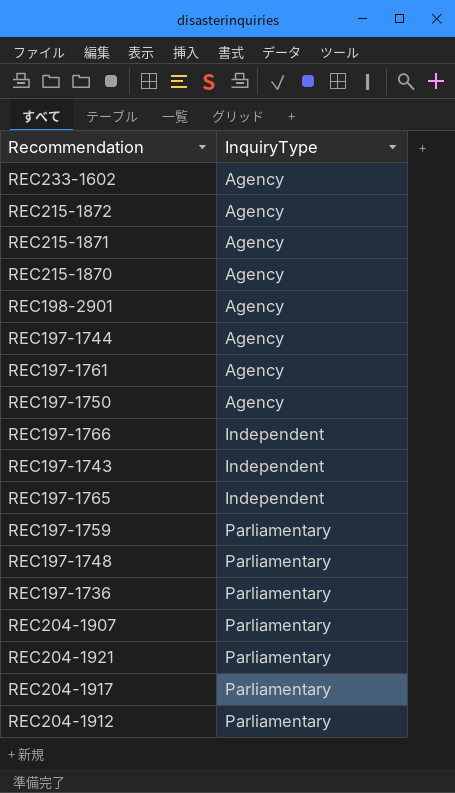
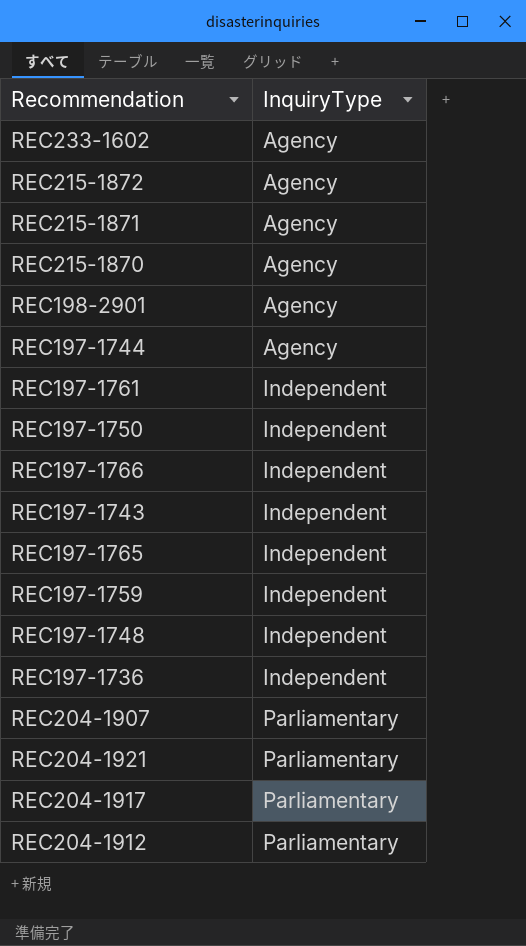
REC197-1761 | InquiryType: Agency -> Independent
REC197-1750 | InquiryType: Agency -> Independent
REC197-1759 | InquiryType: Parliamentary -> Independent
REC197-1748 | InquiryType: Parliamentary -> Independent
REC197-1736 | InquiryType: Parliamentary -> Independent

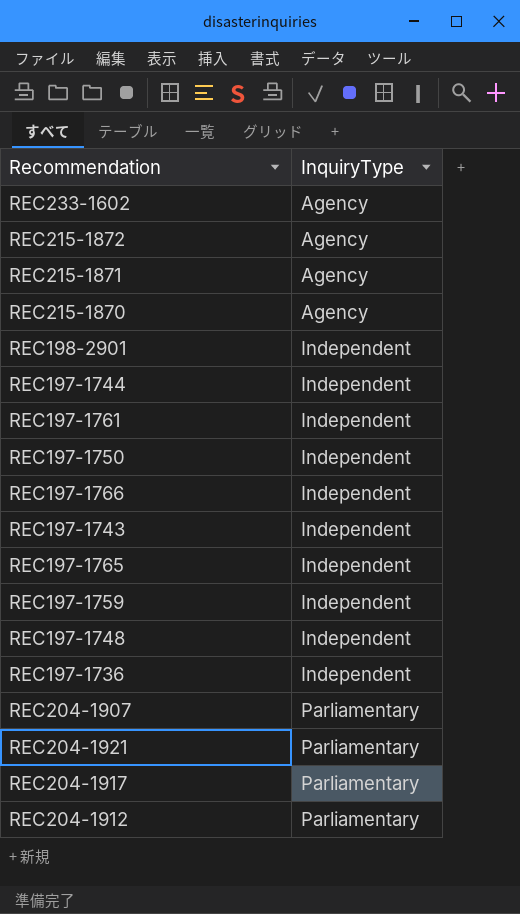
REC198-2901 | InquiryType: Agency -> Independent
REC197-1744 | InquiryType: Agency -> Independent

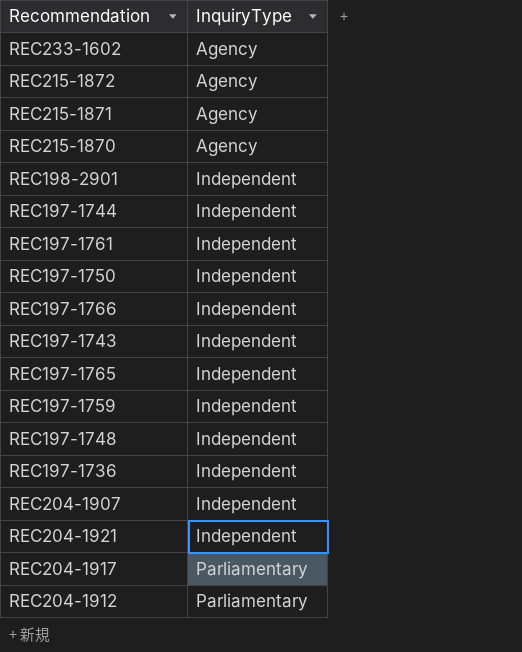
REC204-1907 | InquiryType: Parliamentary -> Independent
REC204-1921 | InquiryType: Parliamentary -> Independent

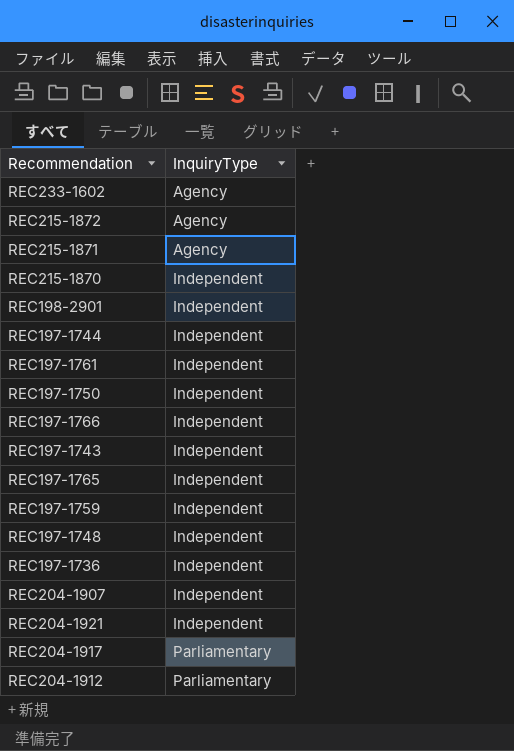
REC215-1870 | InquiryType: Agency -> Independent

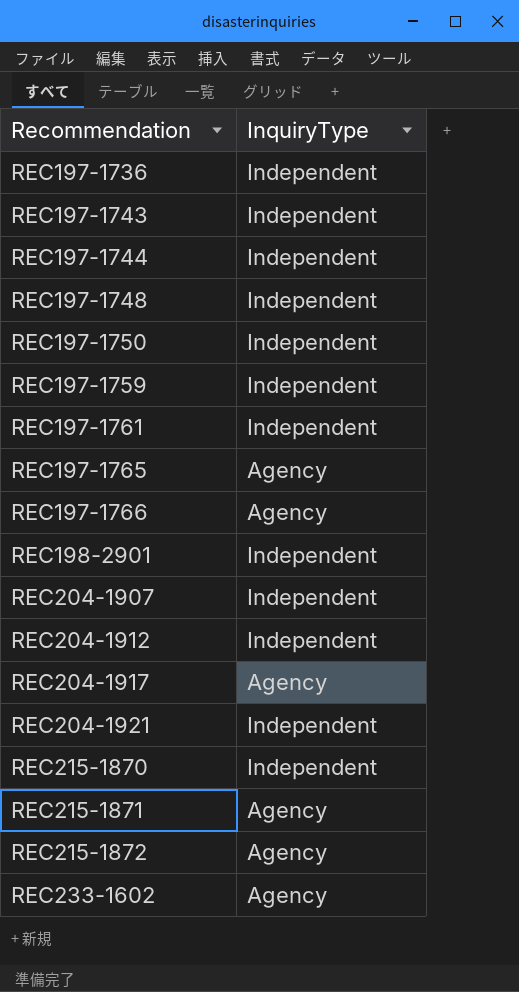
row order: InquiryType ascending -> Recommendation ascending
REC197-1765 | InquiryType: Independent -> Agency
REC197-1766 | InquiryType: Independent -> Agency
REC204-1912 | InquiryType: Parliamentary -> Independent
REC204-1917 | InquiryType: Parliamentary -> Agency

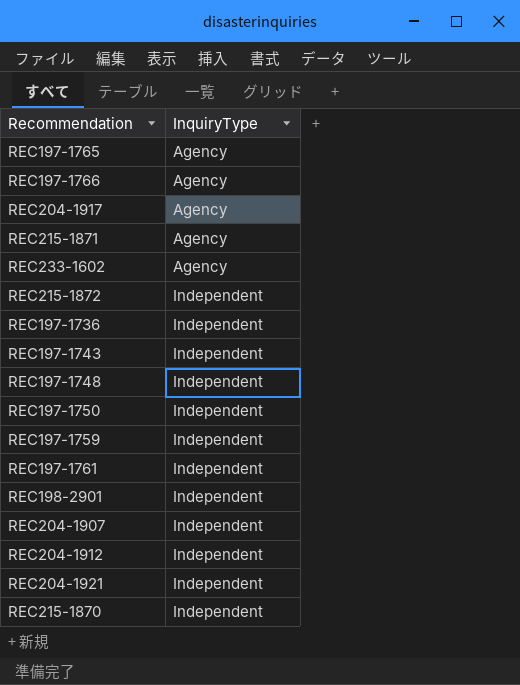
row order: Recommendation ascending -> InquiryType ascending
row REC197-1744: Independent -> none
REC215-1872 | InquiryType: Agency -> Independent

